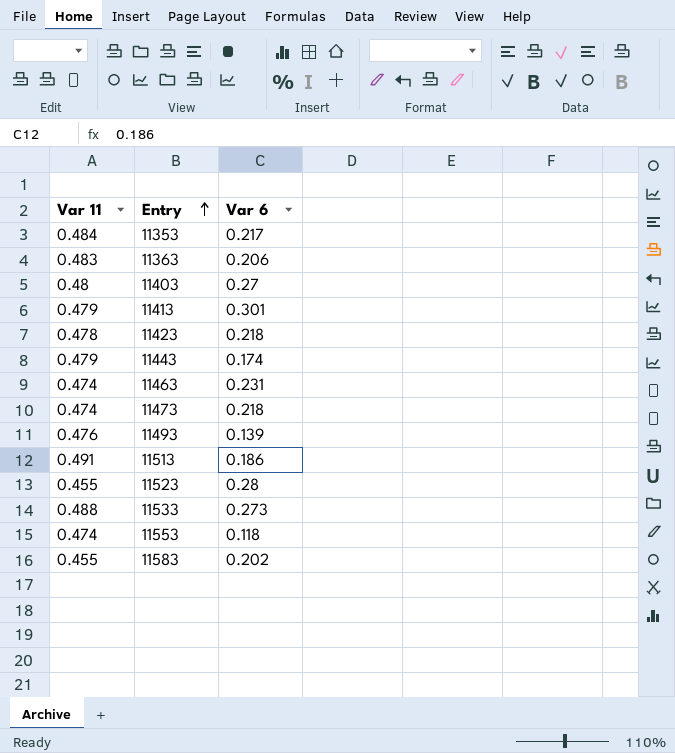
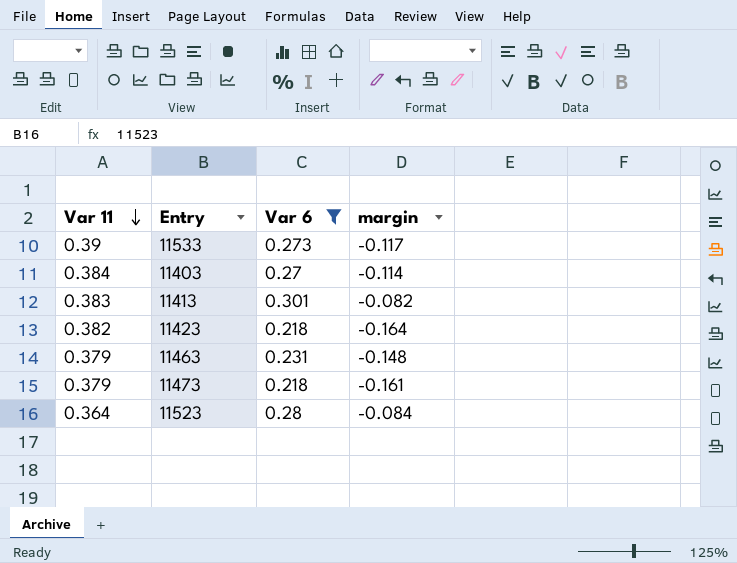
filter: none -> Var 6 >= 0.218
row order: Entry ascending -> Var 11 descending
column margin | formula: none -> [Var 6] - [Var 11]
11533 | Var 11: 0.488 -> 0.39
11403 | Var 11: 0.48 -> 0.384
11413 | Var 11: 0.479 -> 0.383
11423 | Var 11: 0.478 -> 0.382
11463 | Var 11: 0.474 -> 0.379
11473 | Var 11: 0.474 -> 0.379
11523 | Var 11: 0.455 -> 0.364

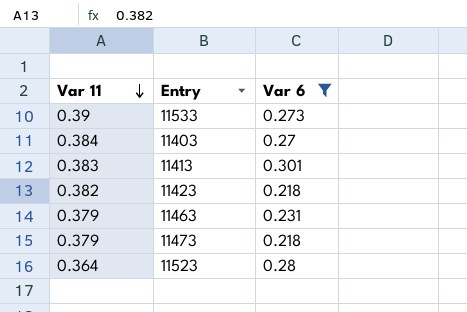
column margin | formula: [Var 6] - [Var 11] -> none

